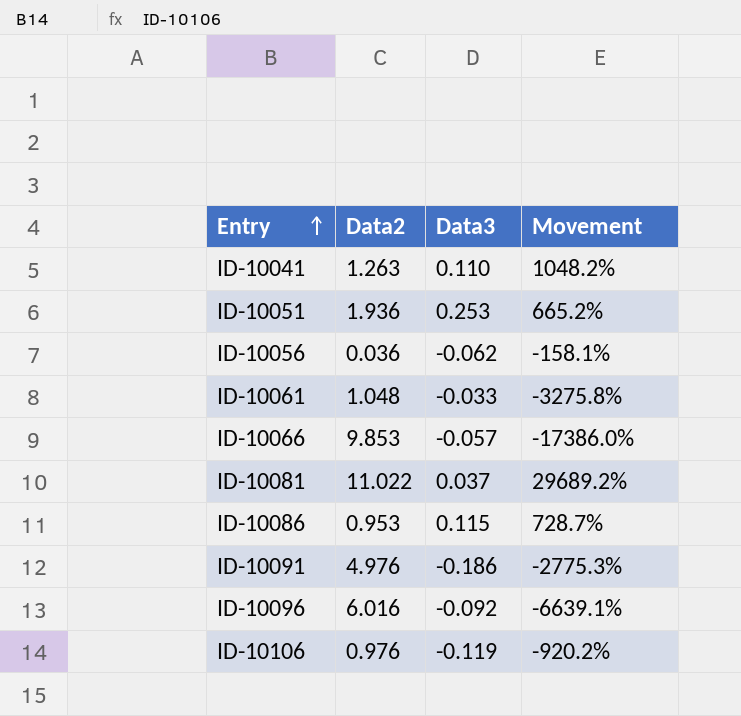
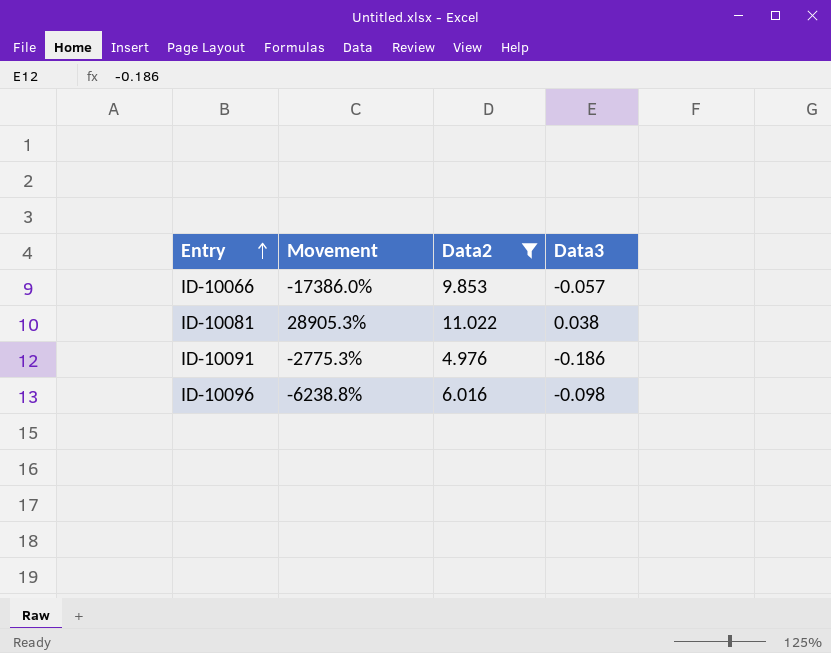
filter: none -> Data2 >= 4.976
column Movement | position: 4 -> 2
ID-10081 | Movement: 29689.2% -> 28905.3%
ID-10081 | Data3: 0.037 -> 0.038
ID-10096 | Movement: -6639.1% -> -6238.8%
ID-10096 | Data3: -0.092 -> -0.098

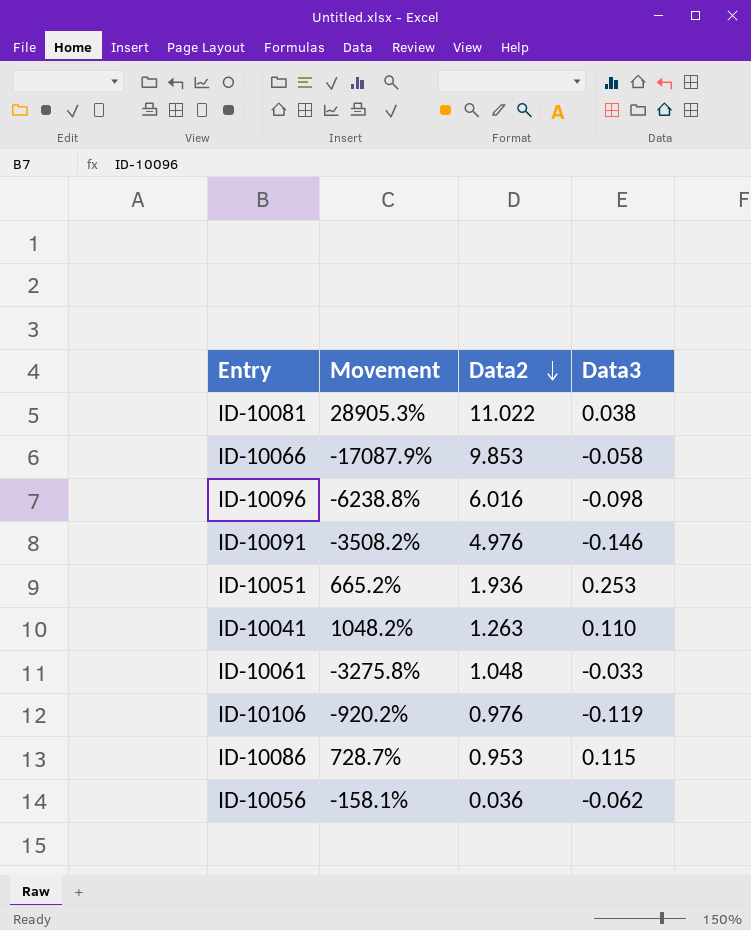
filter: Data2 >= 4.976 -> none
row order: Entry ascending -> Data2 descending
ID-10066 | Movement: -17386.0% -> -17087.9%
ID-10066 | Data3: -0.057 -> -0.058
ID-10091 | Movement: -2775.3% -> -3508.2%
ID-10091 | Data3: -0.186 -> -0.146

